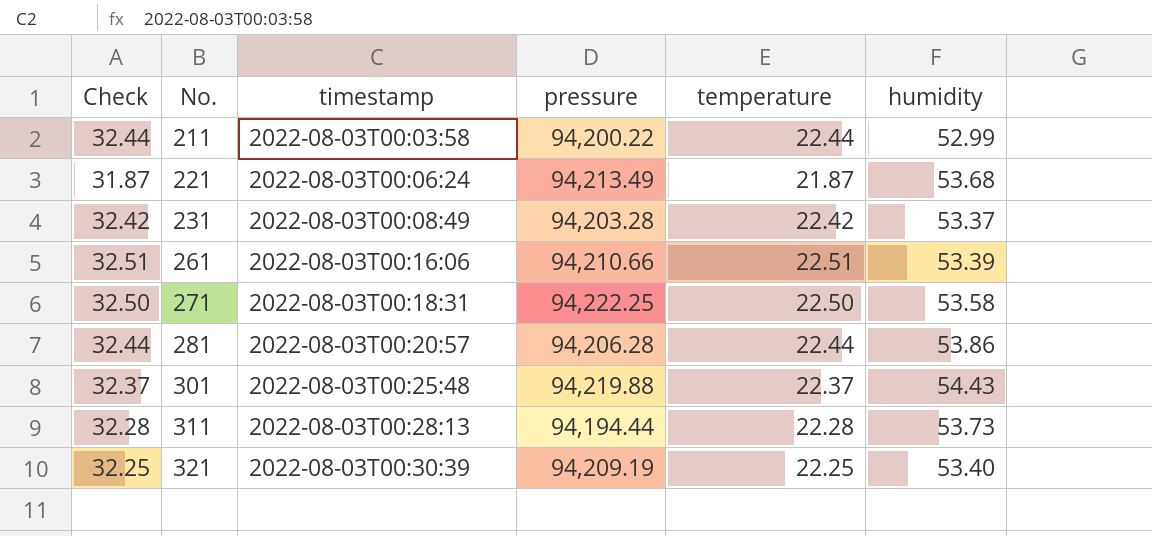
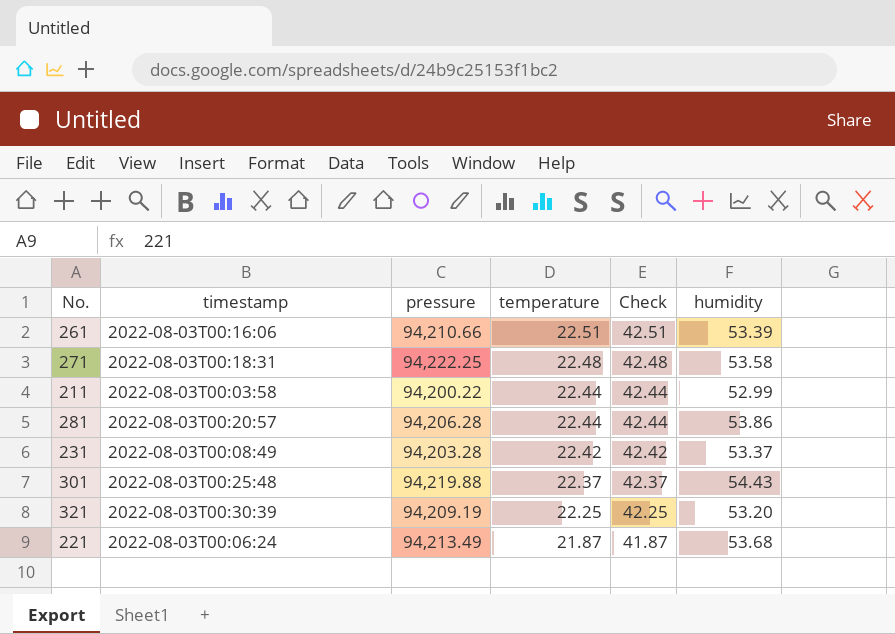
row order: No. ascending -> temperature descending
column Check | formula: [temperature] + 10 -> [temperature] + 20
column Check | position: 1 -> 5
row 311: 32.28 | 2022-08-03T00:28:13 | 94,194.44 | 22.28 | 53.73 -> none
271 | temperature: 22.50 -> 22.48
321 | humidity: 53.40 -> 53.20

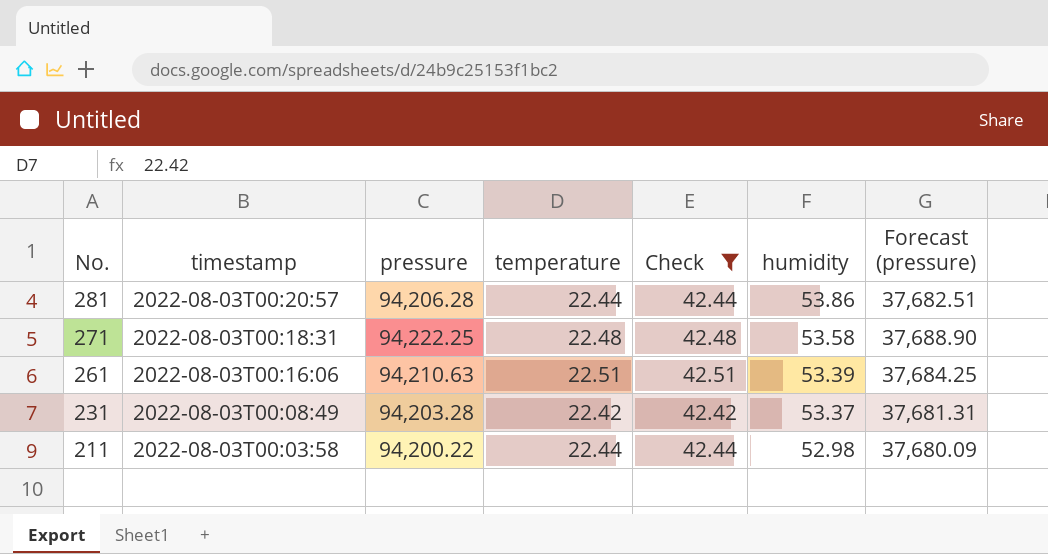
filter: none -> Check >= 42.42
row order: temperature descending -> No. descending
column Forecast (pressure) | formula: none -> [pressure] * 0.4
261 | pressure: 94,210.66 -> 94,210.63
211 | humidity: 52.99 -> 52.98

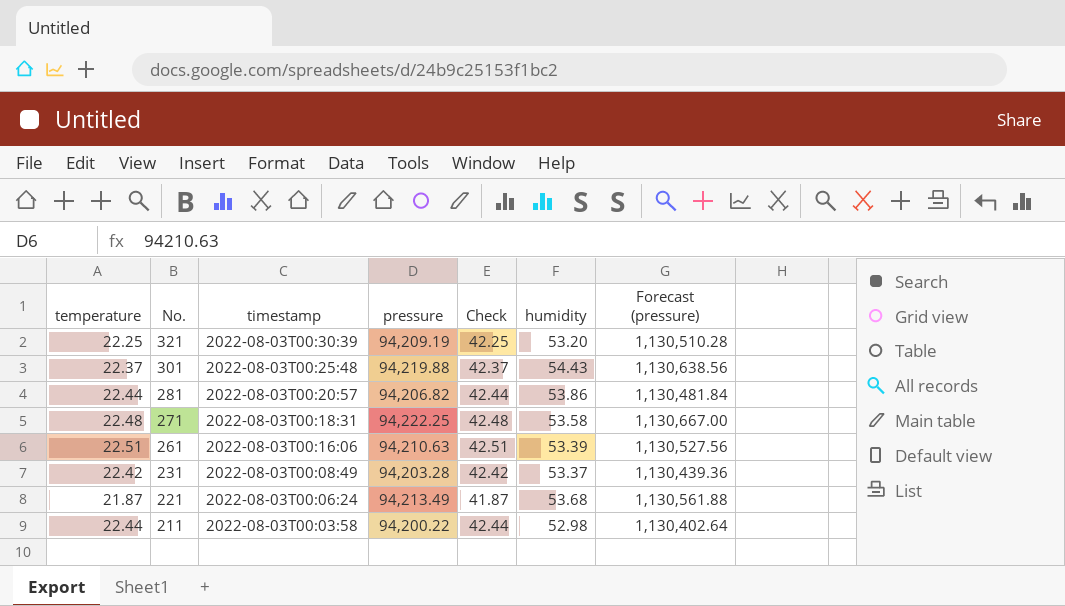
filter: Check >= 42.42 -> none
column temperature | position: 4 -> 1
column Forecast (pressure) | formula: [pressure] * 0.4 -> [pressure] * 12
281 | pressure: 94,206.28 -> 94,206.82

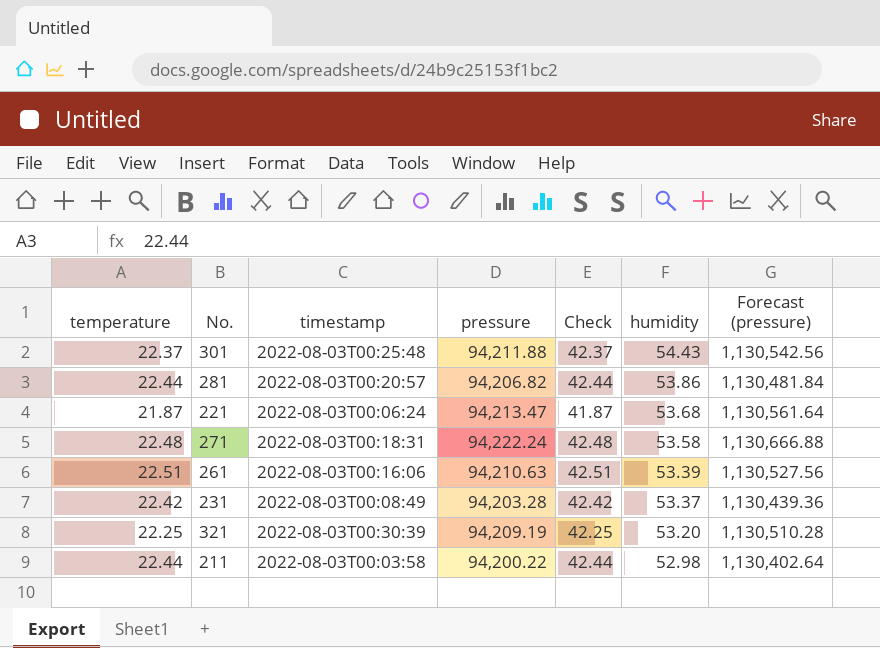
row order: No. descending -> humidity descending
301 | pressure: 94,219.88 -> 94,211.88
301 | Forecast (pressure): 1,130,638.56 -> 1,130,542.56
221 | pressure: 94,213.49 -> 94,213.47
221 | Forecast (pressure): 1,130,561.88 -> 1,130,561.64
271 | pressure: 94,222.25 -> 94,222.24
271 | Forecast (pressure): 1,130,667.00 -> 1,130,666.88

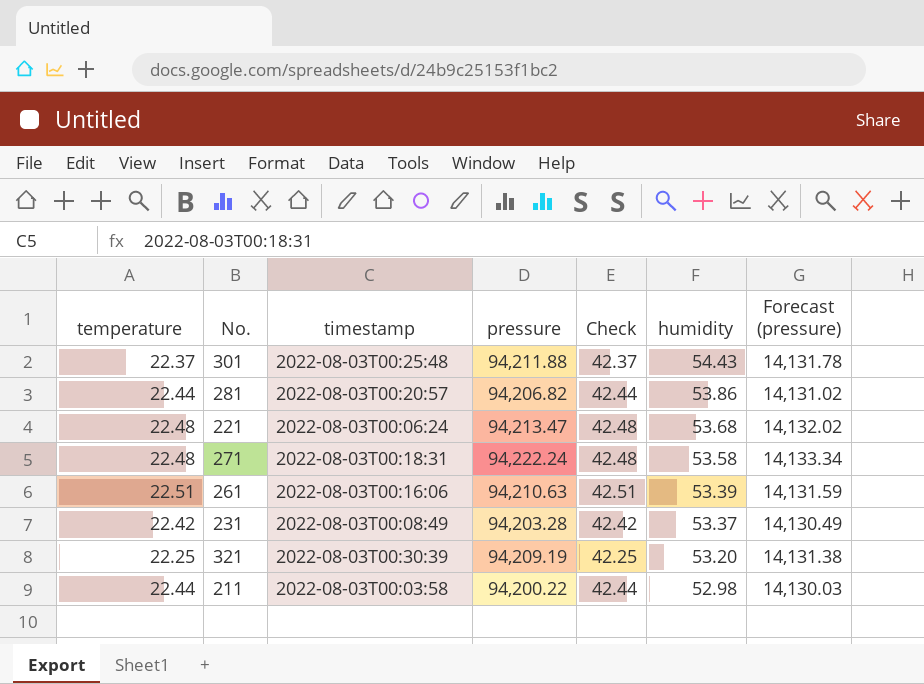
column Forecast (pressure) | formula: [pressure] * 12 -> [pressure] * 0.15
221 | temperature: 21.87 -> 22.48
221 | Check: 41.87 -> 42.48

